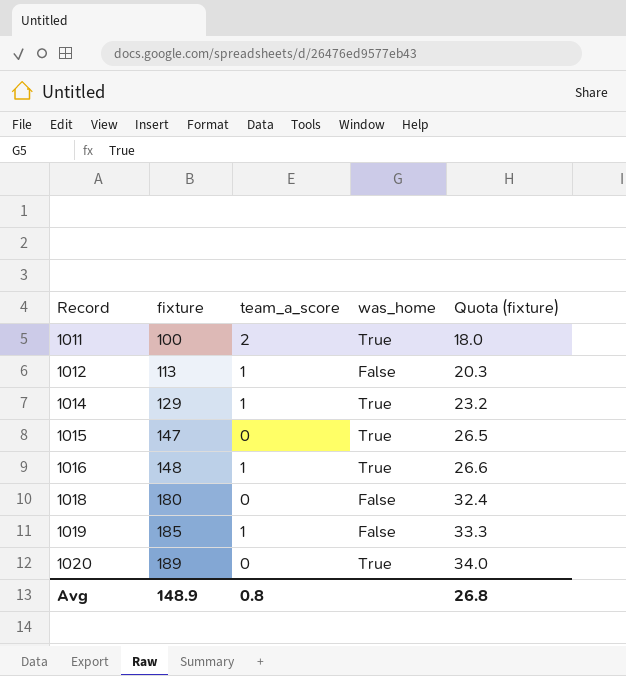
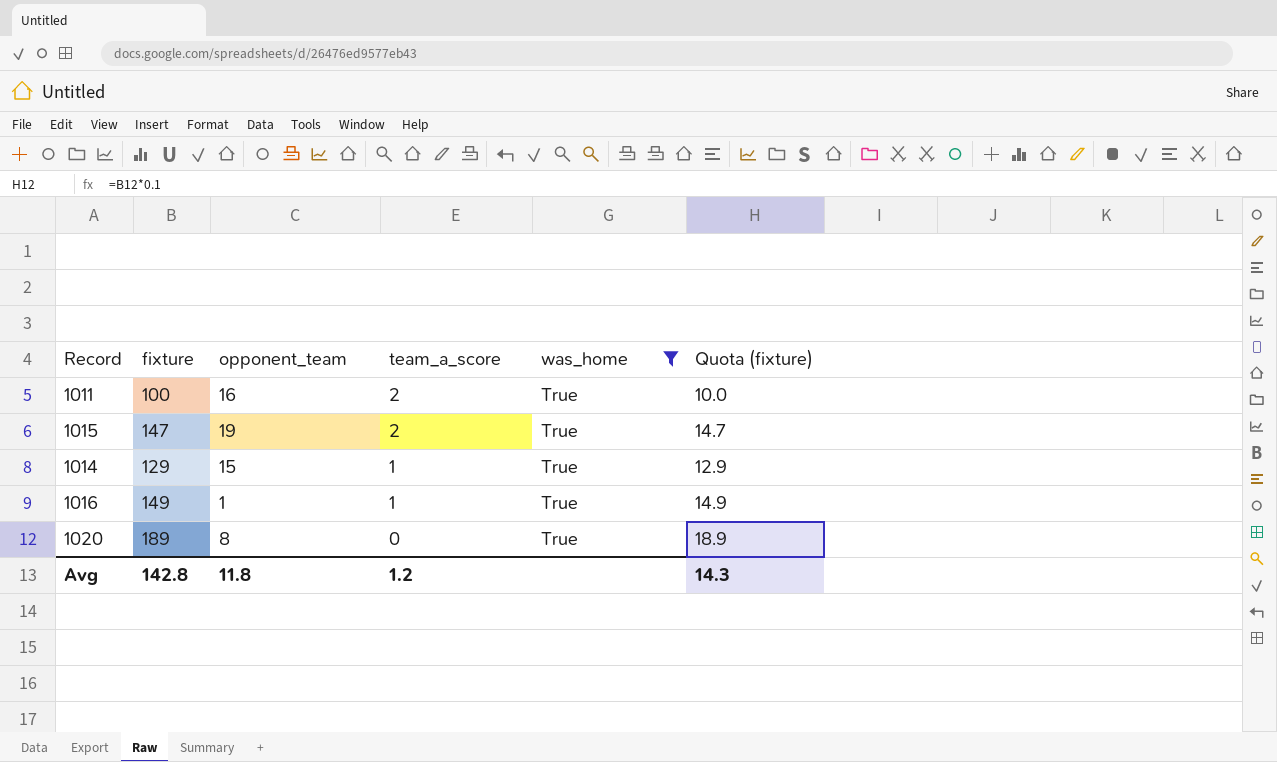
filter: none -> was_home = True
row order: Record ascending -> team_a_score descending
column opponent_team | position: none -> 3
column Quota (fixture) | formula: [fixture] * 0.18 -> [fixture] * 0.1
1015 | team_a_score: 0 -> 2
1016 | fixture: 148 -> 149
Avg | fixture: 148.9 -> 142.8
Avg | team_a_score: 0.8 -> 1.2
Avg | Quota (fixture): 26.8 -> 14.3

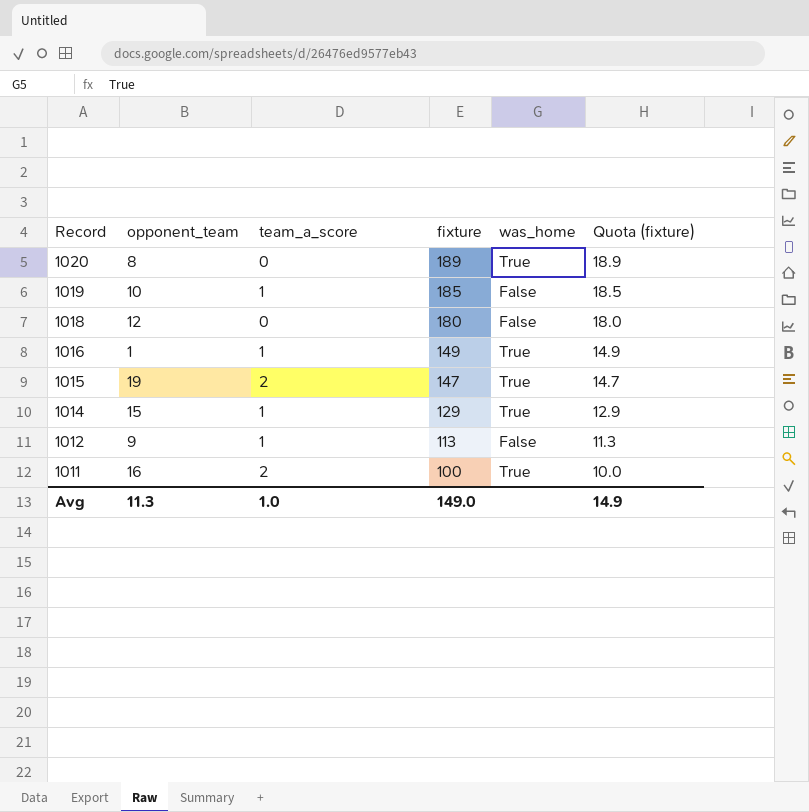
filter: was_home = True -> none
row order: team_a_score descending -> Record descending
column fixture | position: 2 -> 4
Avg | opponent_team: 11.8 -> 11.3
Avg | team_a_score: 1.2 -> 1.0
Avg | fixture: 142.8 -> 149.0
Avg | Quota (fixture): 14.3 -> 14.9

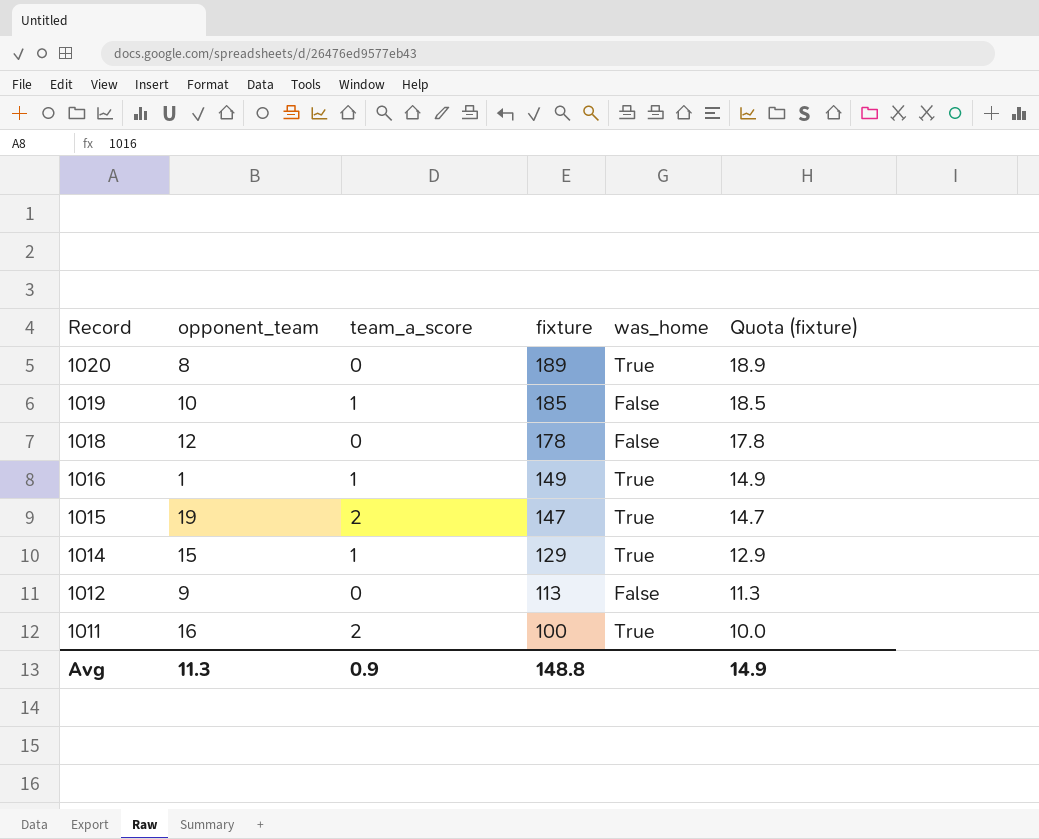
1018 | fixture: 180 -> 178
1018 | Quota (fixture): 18.0 -> 17.8
1012 | team_a_score: 1 -> 0
Avg | team_a_score: 1.0 -> 0.9
Avg | fixture: 149.0 -> 148.8

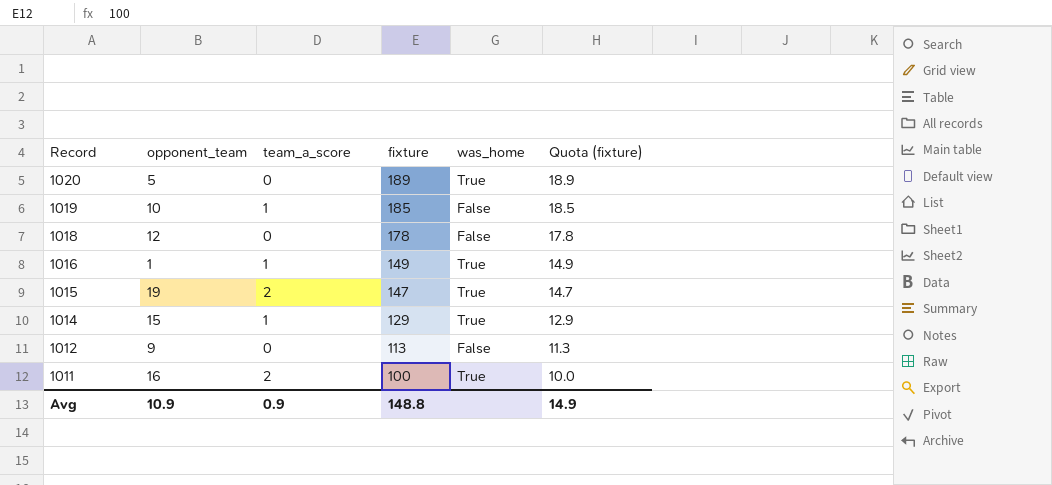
1020 | opponent_team: 8 -> 5
Avg | opponent_team: 11.3 -> 10.9

